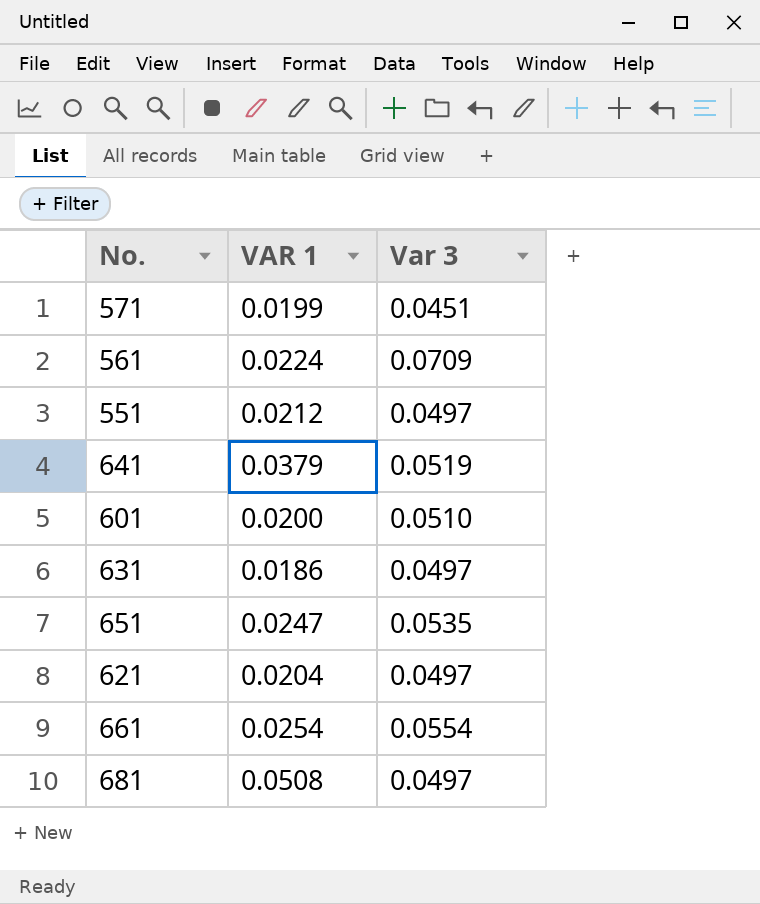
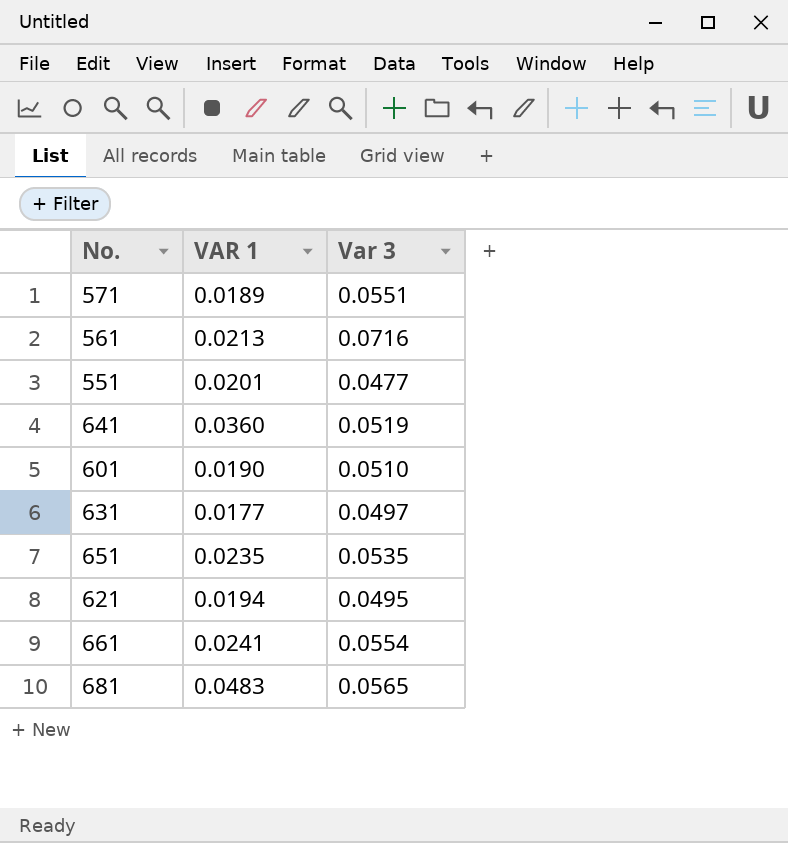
571 | VAR 1: 0.0199 -> 0.0189
571 | Var 3: 0.0451 -> 0.0551
561 | VAR 1: 0.0224 -> 0.0213
561 | Var 3: 0.0709 -> 0.0716
551 | VAR 1: 0.0212 -> 0.0201
551 | Var 3: 0.0497 -> 0.0477
641 | VAR 1: 0.0379 -> 0.0360
601 | VAR 1: 0.0200 -> 0.0190
631 | VAR 1: 0.0186 -> 0.0177
651 | VAR 1: 0.0247 -> 0.0235
621 | VAR 1: 0.0204 -> 0.0194
621 | Var 3: 0.0497 -> 0.0495
661 | VAR 1: 0.0254 -> 0.0241
681 | VAR 1: 0.0508 -> 0.0483
681 | Var 3: 0.0497 -> 0.0565

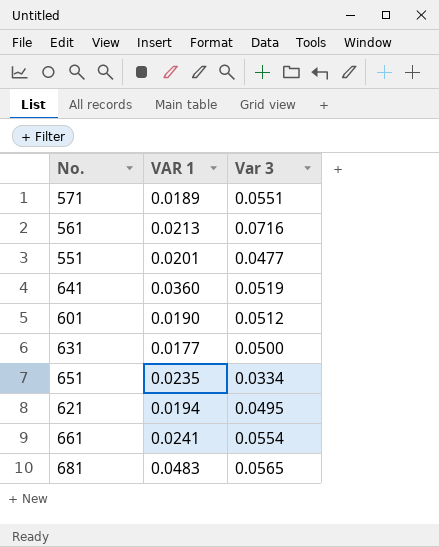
601 | Var 3: 0.0510 -> 0.0512
631 | Var 3: 0.0497 -> 0.0500
651 | Var 3: 0.0535 -> 0.0334

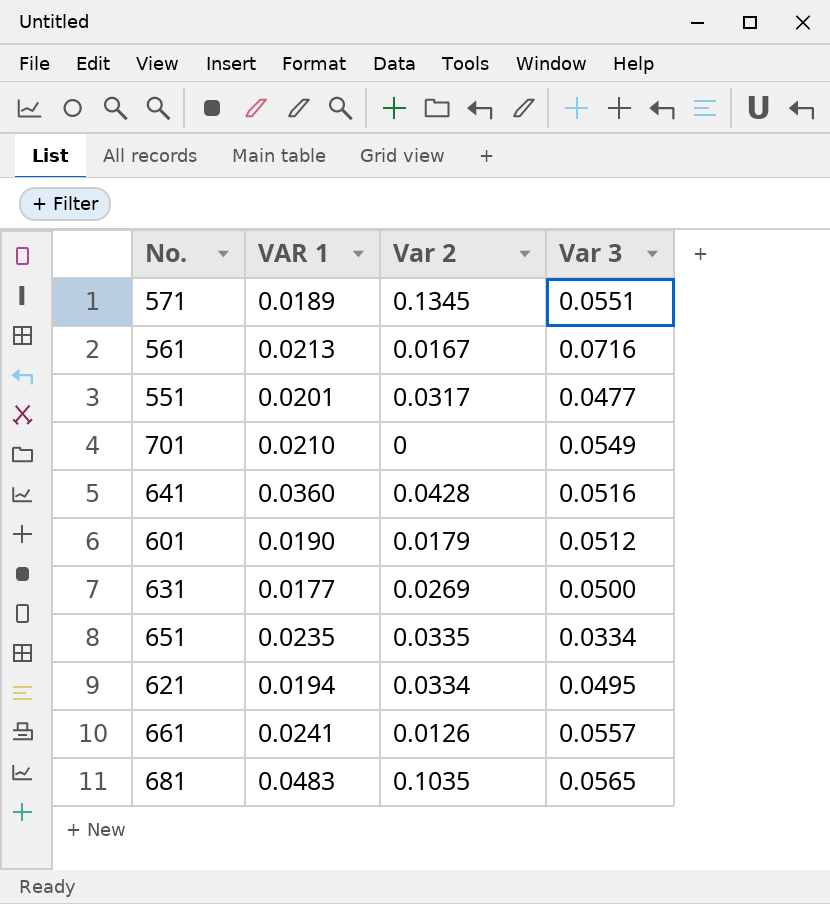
column Var 2 | position: none -> 3
row 701: none -> 0.0210 | 0 | 0.0549
641 | Var 3: 0.0519 -> 0.0516
661 | Var 3: 0.0554 -> 0.0557

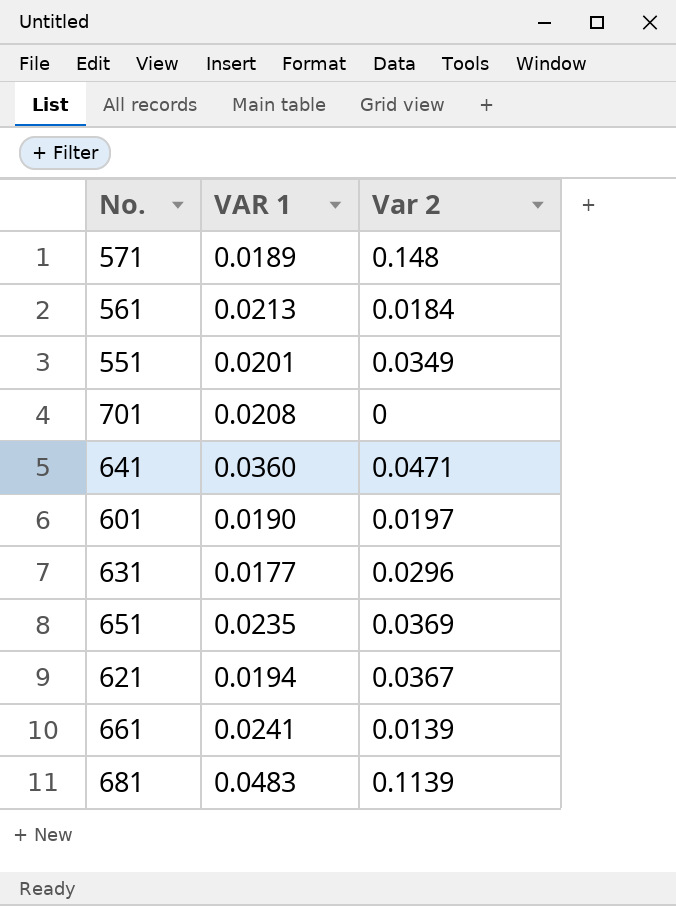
column Var 3 | position: 4 -> none
571 | Var 2: 0.1345 -> 0.148
561 | Var 2: 0.0167 -> 0.0184
551 | Var 2: 0.0317 -> 0.0349
701 | VAR 1: 0.0210 -> 0.0208
641 | Var 2: 0.0428 -> 0.0471
601 | Var 2: 0.0179 -> 0.0197
631 | Var 2: 0.0269 -> 0.0296
651 | Var 2: 0.0335 -> 0.0369
621 | Var 2: 0.0334 -> 0.0367
661 | Var 2: 0.0126 -> 0.0139
681 | Var 2: 0.1035 -> 0.1139

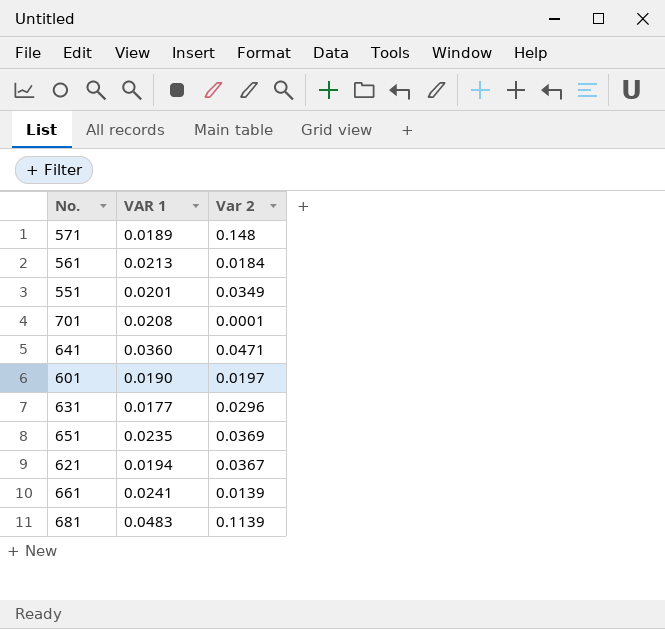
701 | Var 2: 0 -> 0.0001

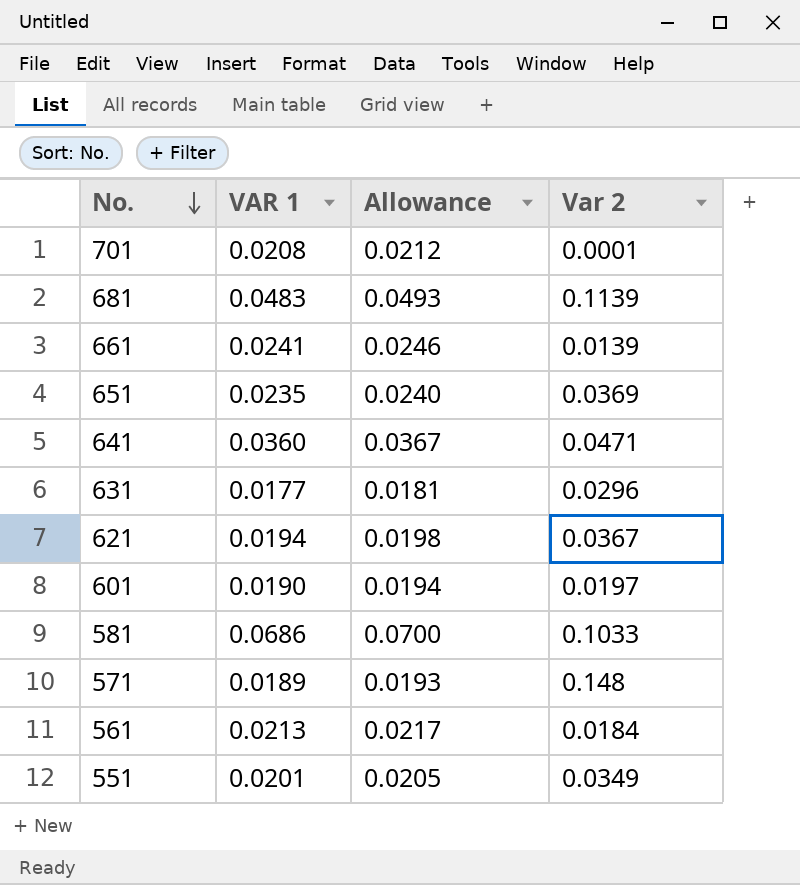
row order: none -> No. descending
column Allowance | formula: none -> [VAR 1] * 1.02
row 581: none -> 0.0686 | 0.0700 | 0.1033

